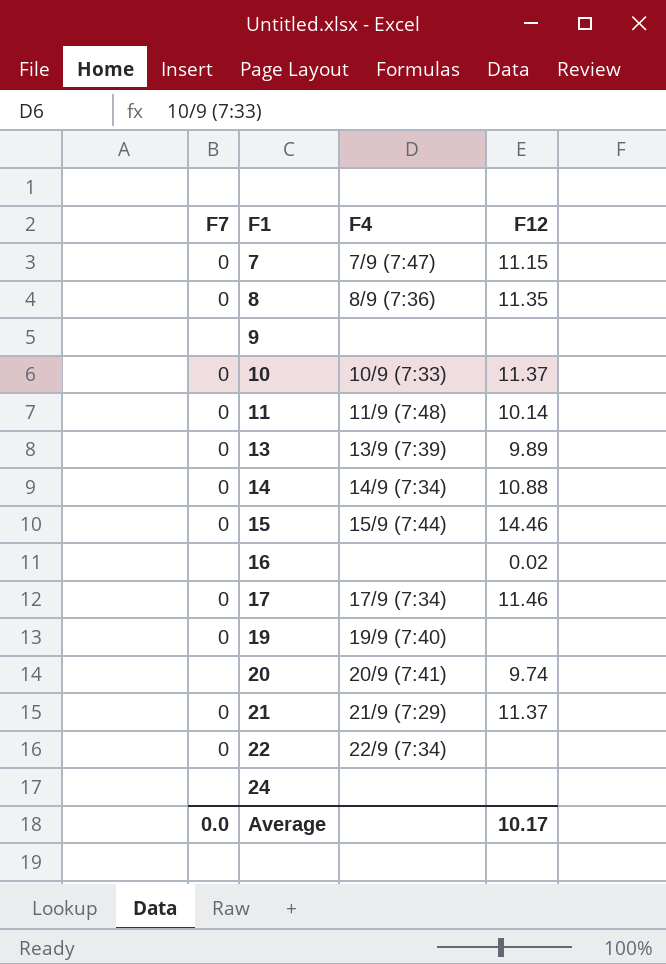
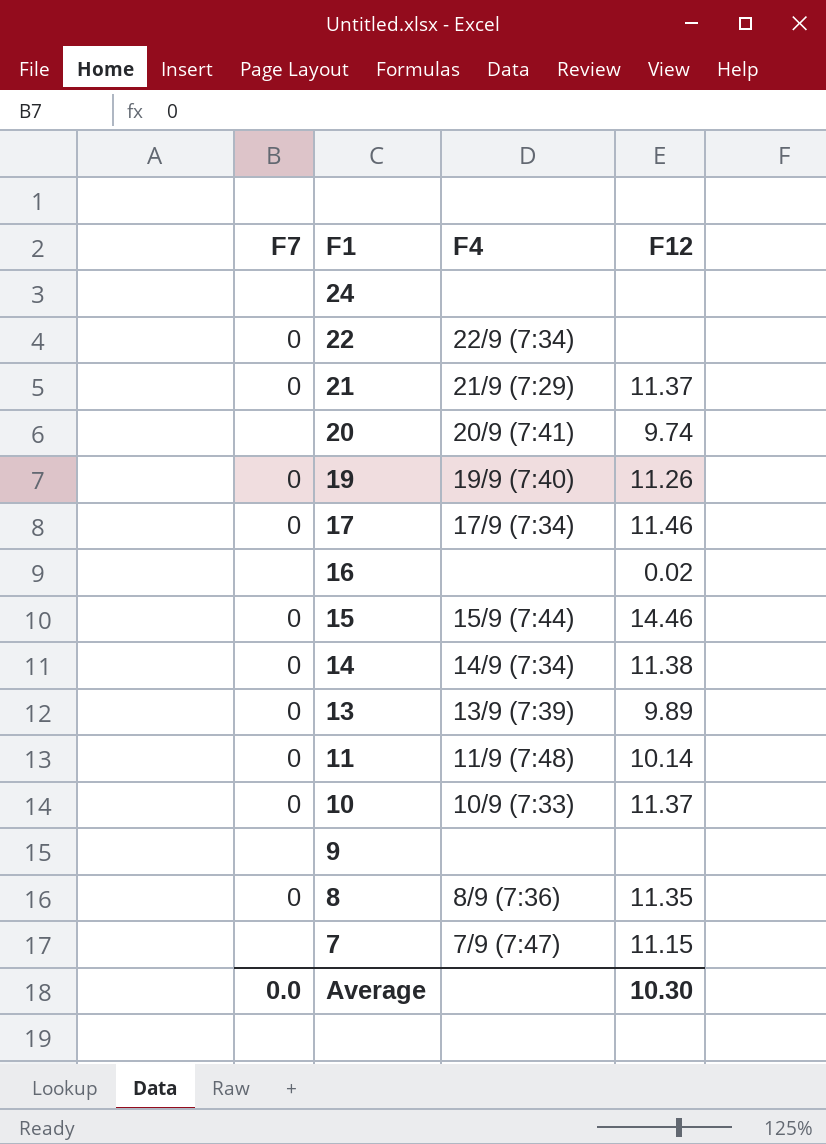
row order: F1 ascending -> F1 descending
19 | F12: none -> 11.26
14 | F12: 10.88 -> 11.38
7 | F7: 0 -> none
Average | F12: 10.17 -> 10.30

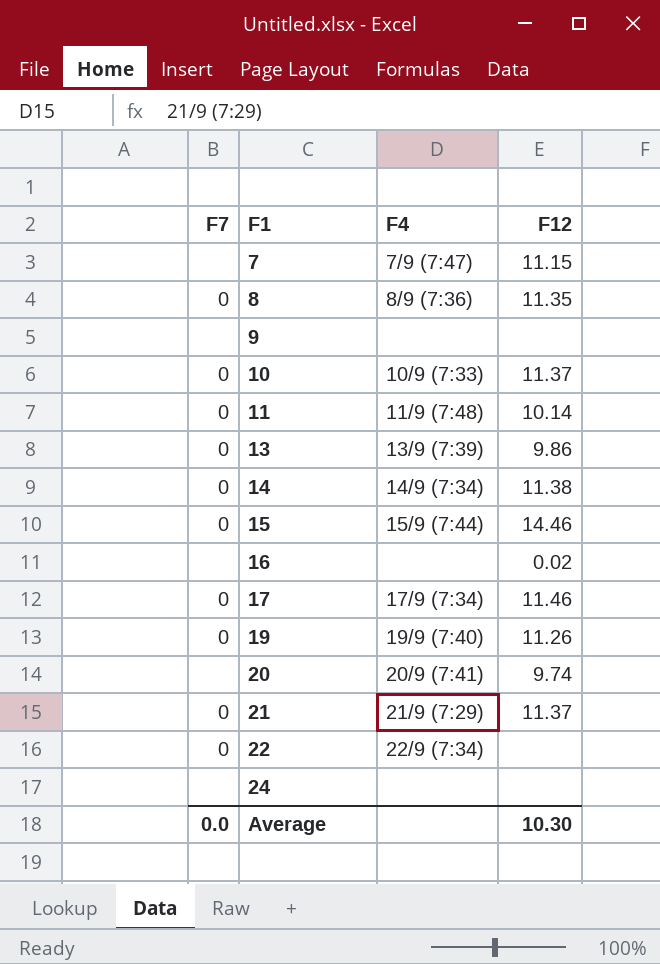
row order: F1 descending -> F1 ascending
13 | F12: 9.89 -> 9.86

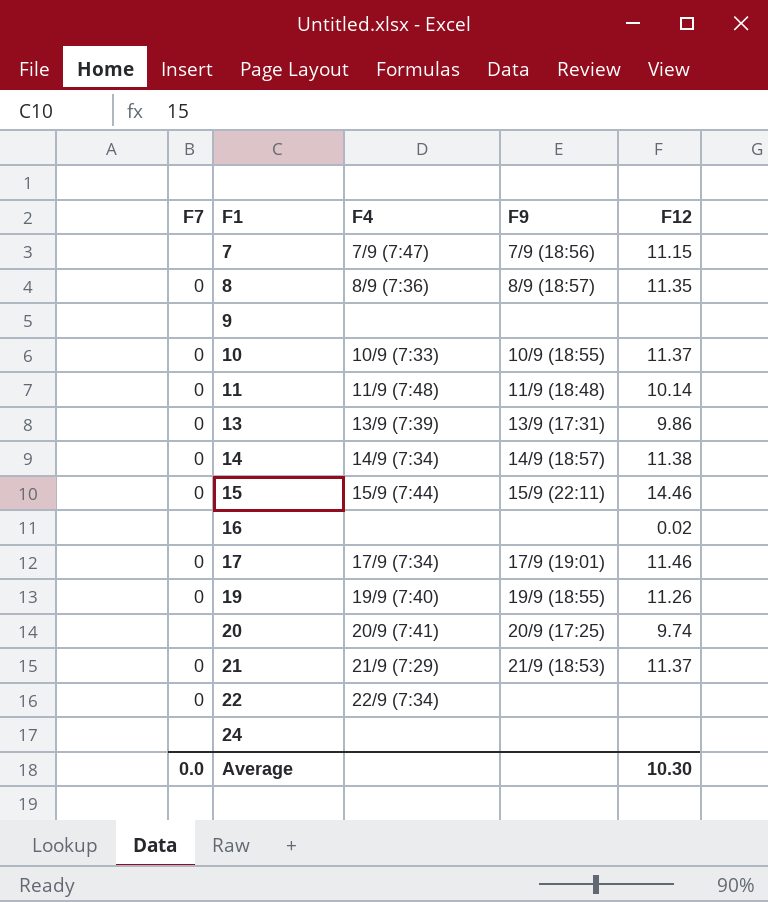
column F9 | position: none -> 4

